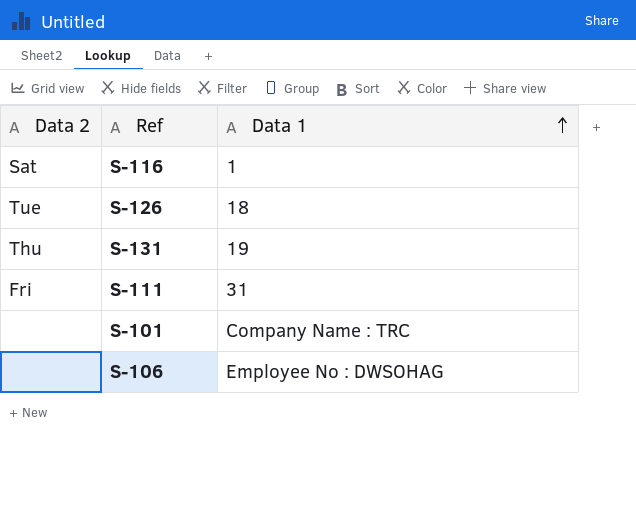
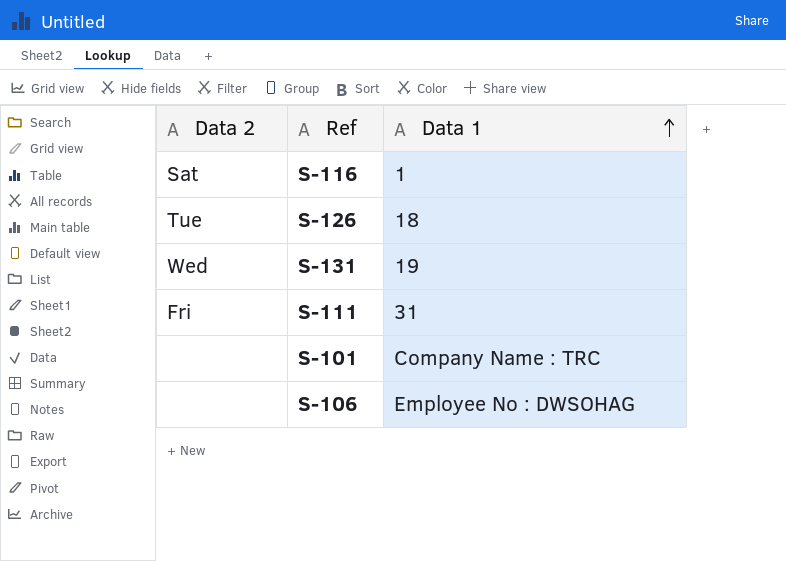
S-131 | Data 2: Thu -> Wed

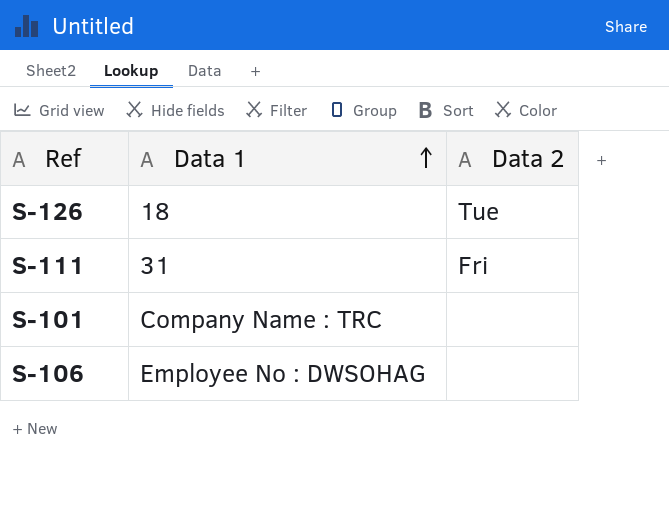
column Data 2 | position: 1 -> 3
row S-116: Sat | 1 -> none
row S-131: Wed | 19 -> none

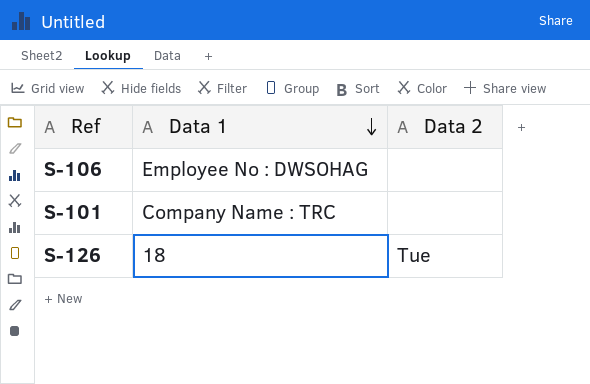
row order: Data 1 ascending -> Data 1 descending
row S-111: 31 | Fri -> none

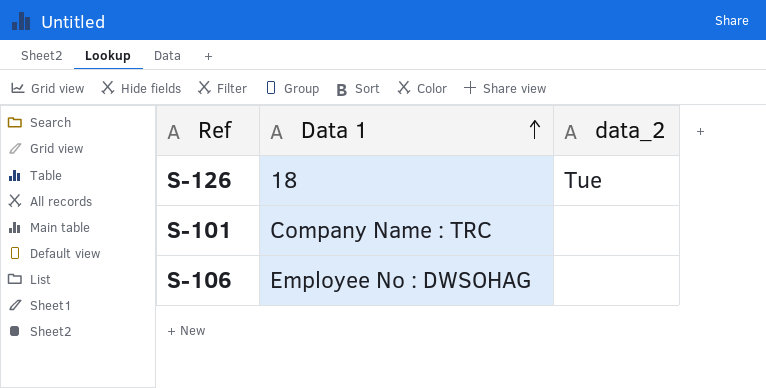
row order: Data 1 descending -> Data 1 ascending
column name: Data 2 -> data_2

